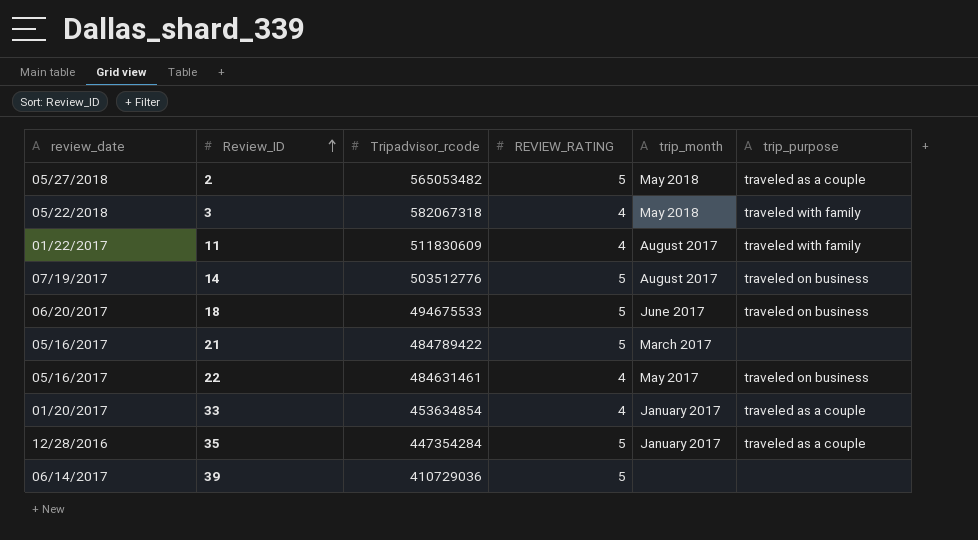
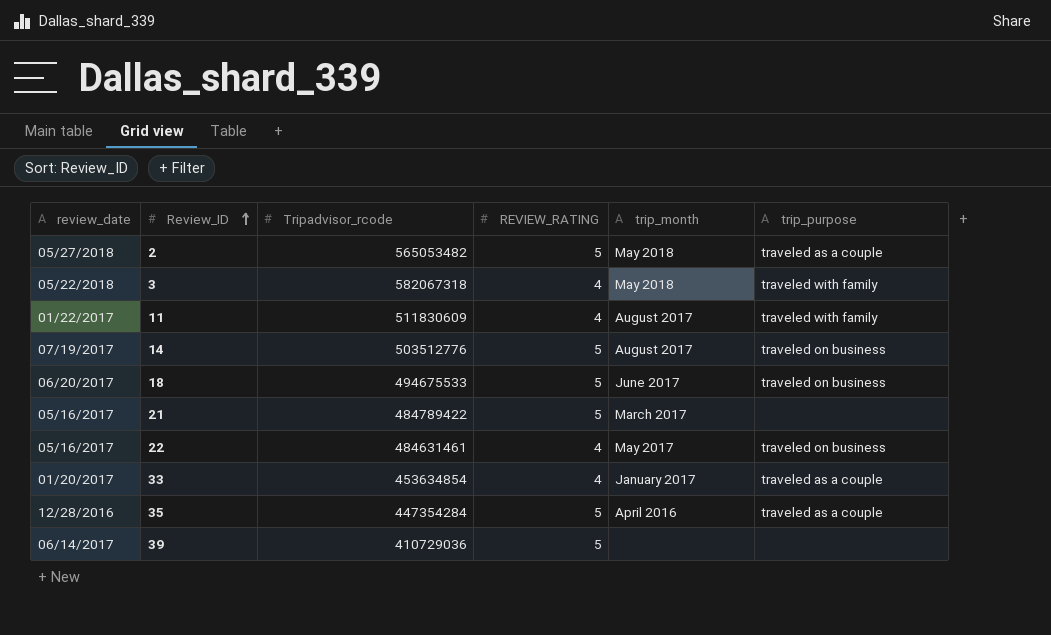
35 | trip_month: January 2017 -> April 2016

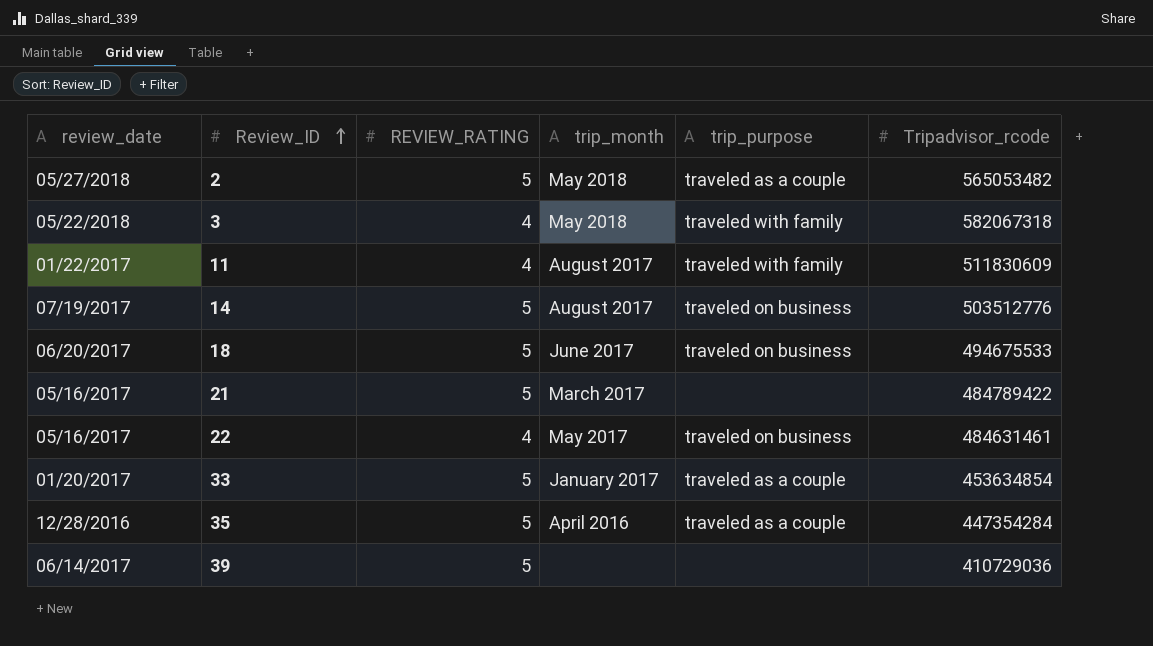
column Tripadvisor_rcode | position: 3 -> 6
33 | REVIEW_RATING: 4 -> 5

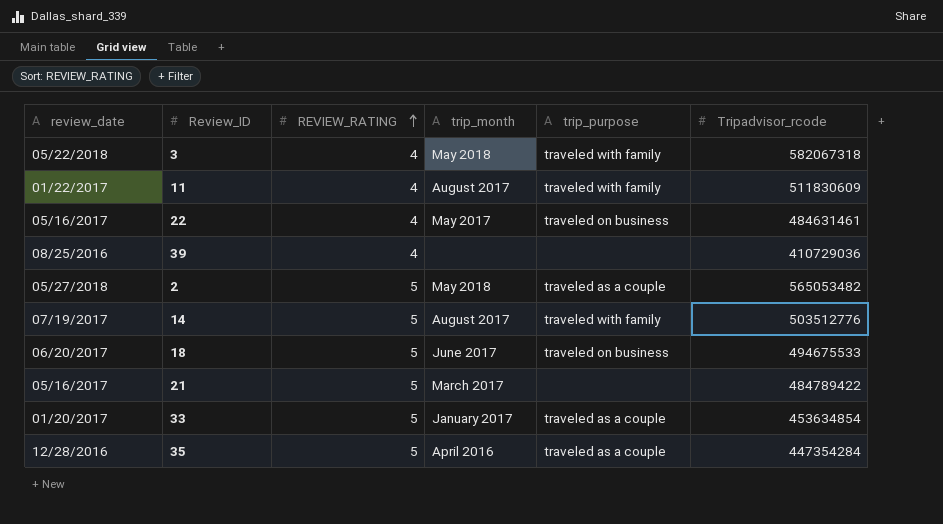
row order: Review_ID ascending -> REVIEW_RATING ascending
39 | review_date: 06/14/2017 -> 08/25/2016
39 | REVIEW_RATING: 5 -> 4
14 | trip_purpose: traveled on business -> traveled with family

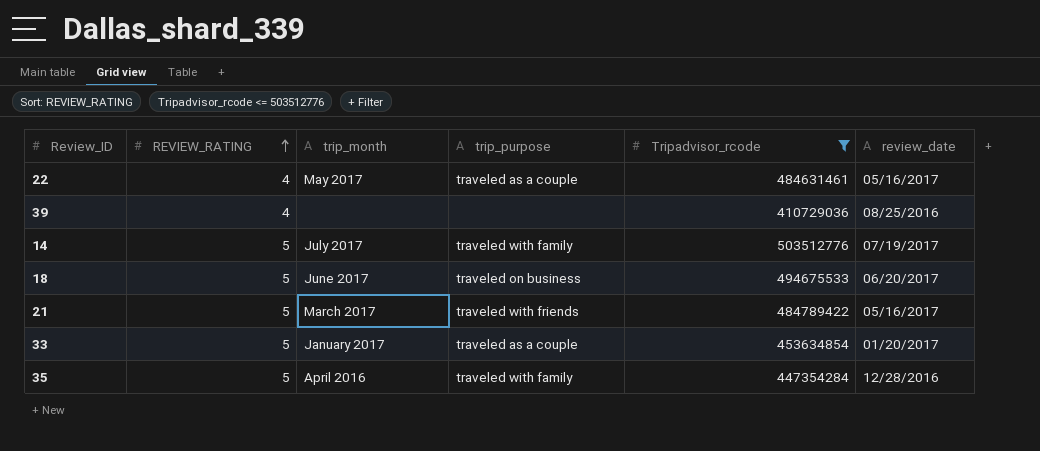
filter: none -> Tripadvisor_rcode <= 503512776
column review_date | position: 1 -> 6
22 | trip_purpose: traveled on business -> traveled as a couple
14 | trip_month: August 2017 -> July 2017
21 | trip_purpose: none -> traveled with friends
35 | trip_purpose: traveled as a couple -> traveled with family

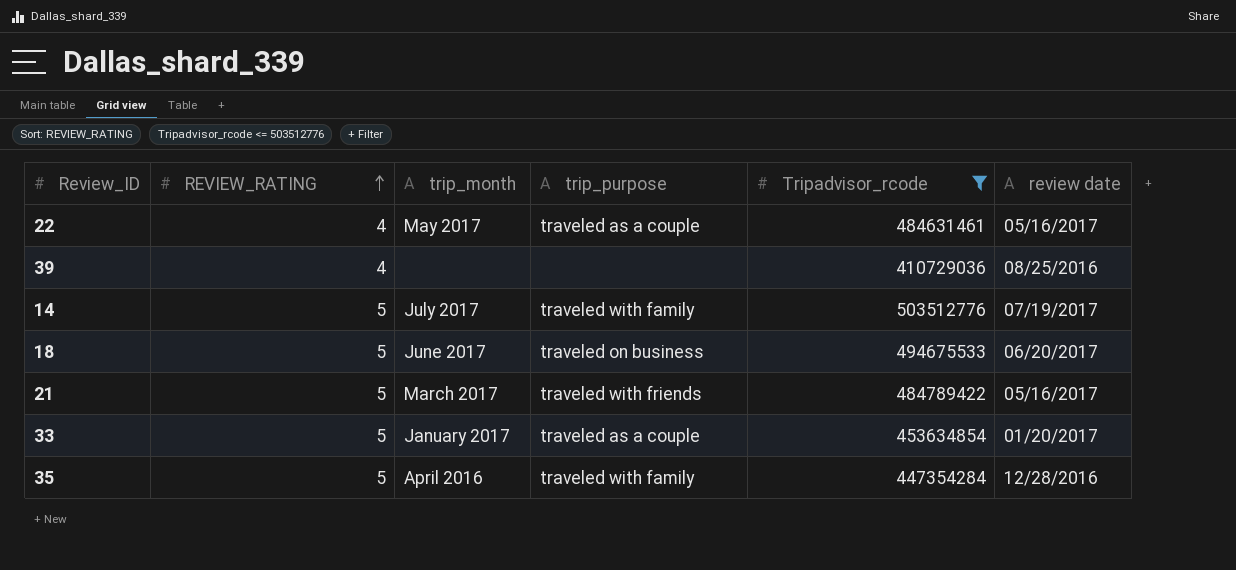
column name: review_date -> review date

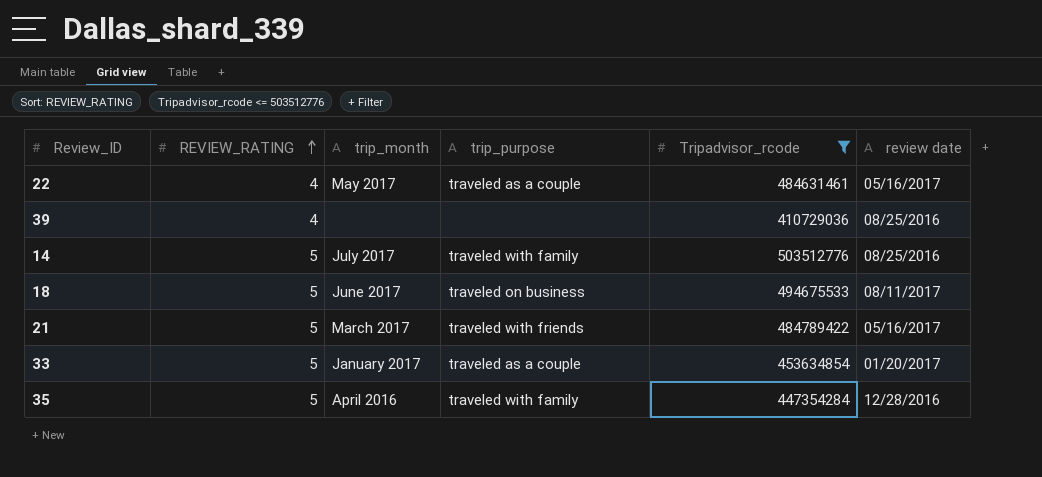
14 | review date: 07/19/2017 -> 08/25/2016
18 | review date: 06/20/2017 -> 08/11/2017

